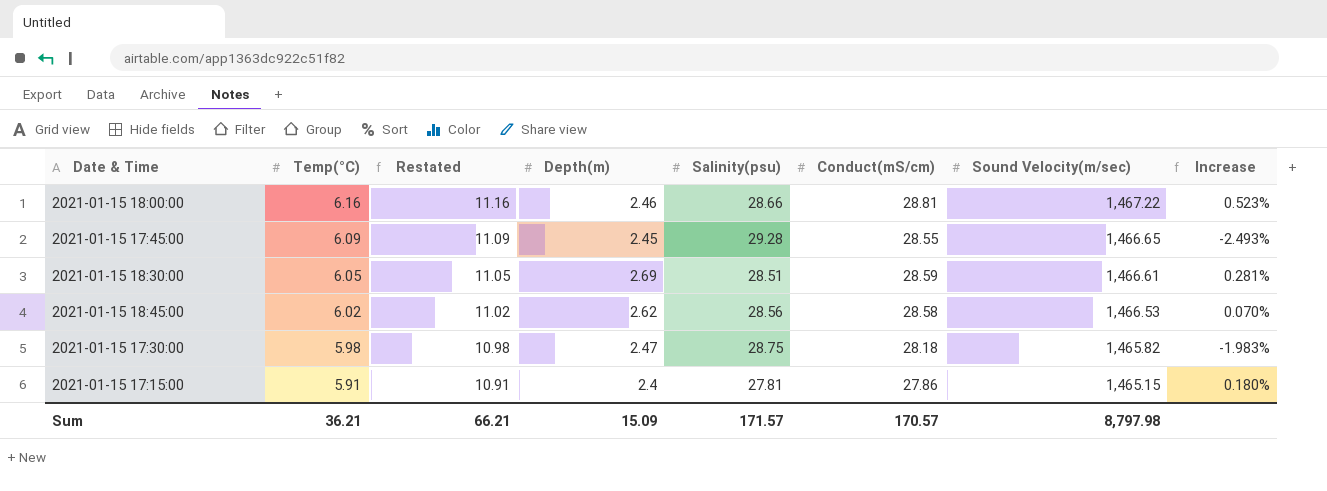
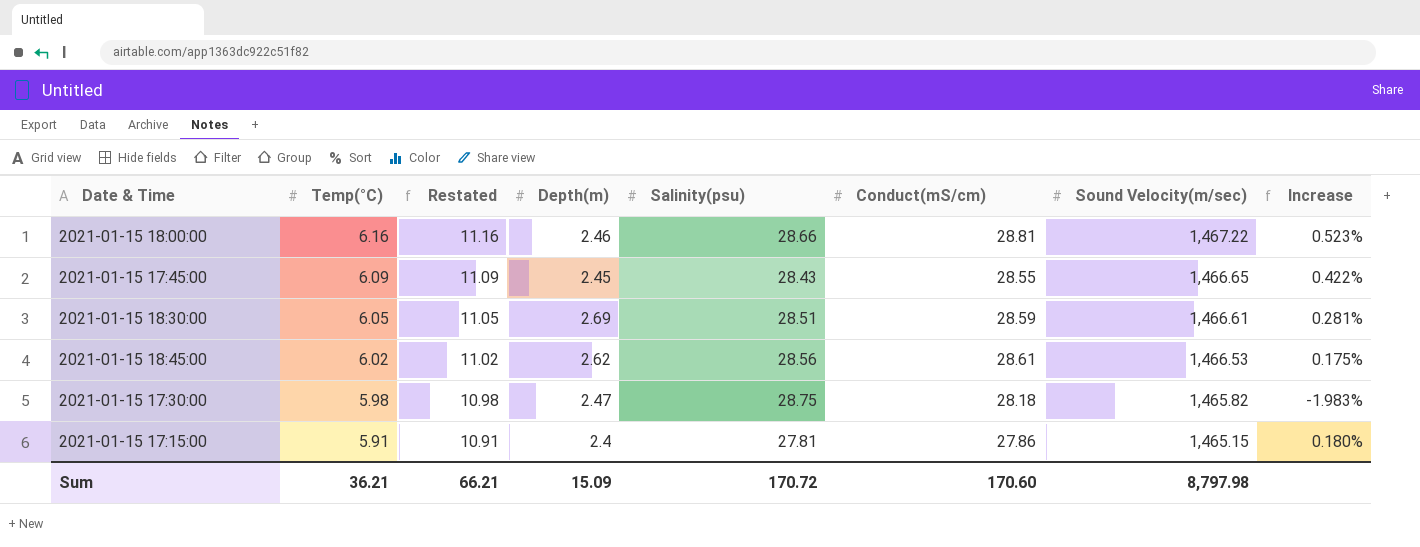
2021-01-15 17:45:00 | Salinity(psu): 29.28 -> 28.43
2021-01-15 17:45:00 | Increase: -2.493% -> 0.422%
2021-01-15 18:45:00 | Conduct(mS/cm): 28.58 -> 28.61
2021-01-15 18:45:00 | Increase: 0.070% -> 0.175%
Sum | Salinity(psu): 171.57 -> 170.72
Sum | Conduct(mS/cm): 170.57 -> 170.60

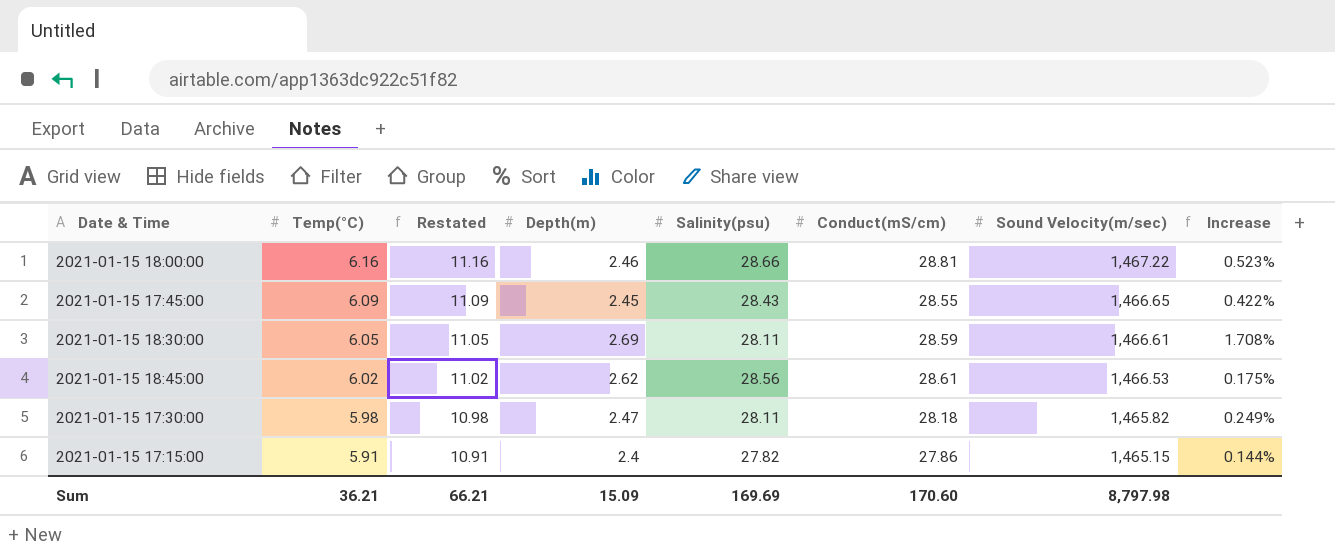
2021-01-15 18:30:00 | Salinity(psu): 28.51 -> 28.11
2021-01-15 18:30:00 | Increase: 0.281% -> 1.708%
2021-01-15 17:30:00 | Salinity(psu): 28.75 -> 28.11
2021-01-15 17:30:00 | Increase: -1.983% -> 0.249%
2021-01-15 17:15:00 | Salinity(psu): 27.81 -> 27.82
2021-01-15 17:15:00 | Increase: 0.180% -> 0.144%
Sum | Salinity(psu): 170.72 -> 169.69

